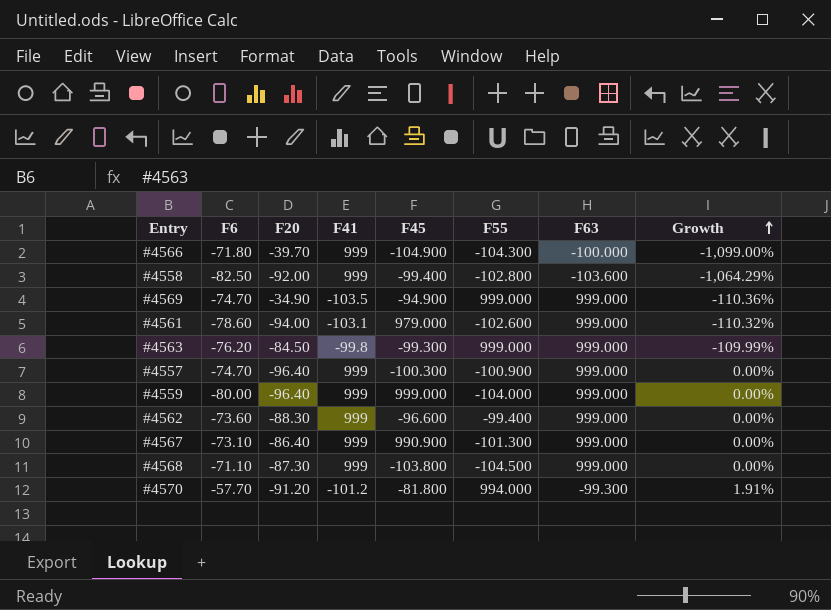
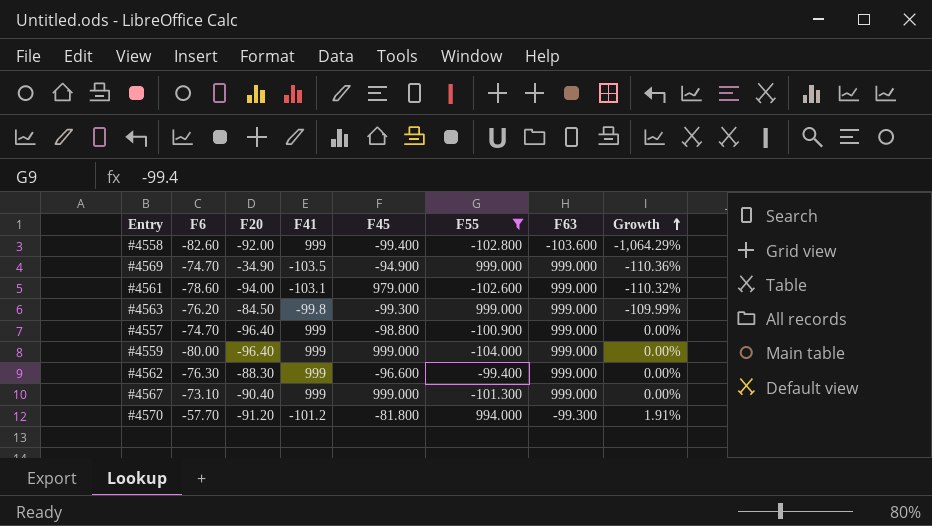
filter: none -> F55 >= -104.000
#4558 | F6: -82.50 -> -82.60
#4557 | F45: -100.300 -> -98.800
#4562 | F6: -73.60 -> -76.30
#4567 | F20: -86.40 -> -90.40
#4567 | F45: 990.900 -> 999.000

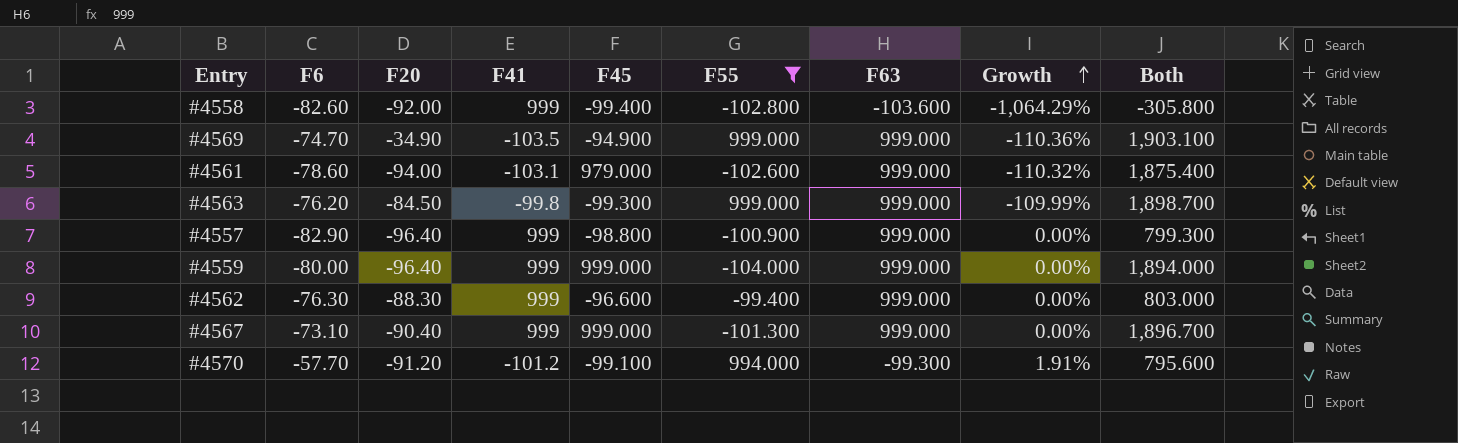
column Both | formula: none -> [F45] + [F55] + [F63]
#4557 | F6: -74.70 -> -82.90
#4570 | F45: -81.800 -> -99.100

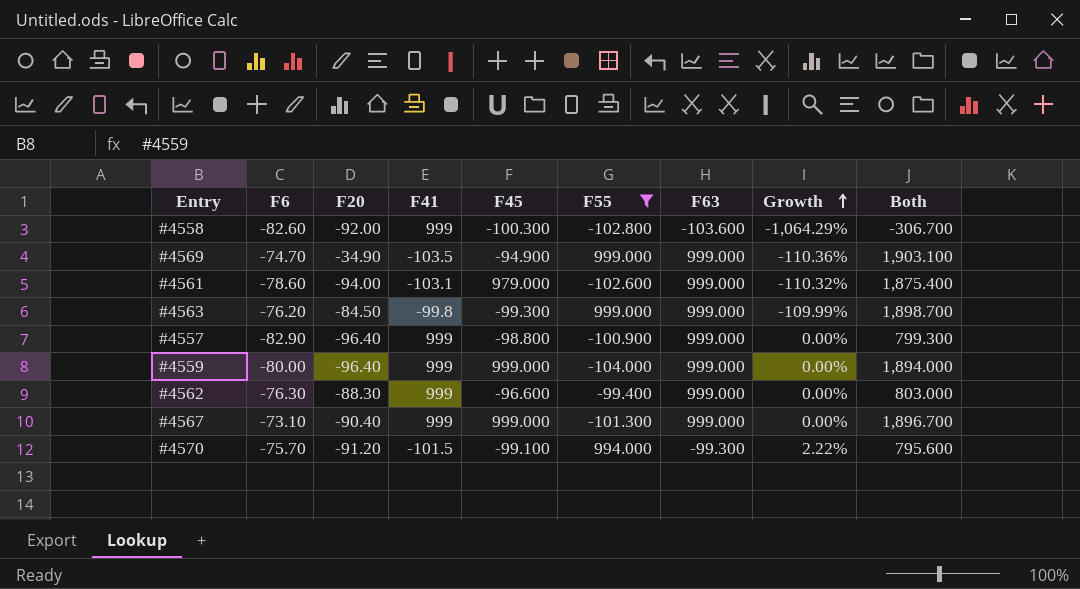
#4558 | F45: -99.400 -> -100.300
#4558 | Both: -305.800 -> -306.700
#4570 | F6: -57.70 -> -75.70
#4570 | F41: -101.2 -> -101.5
#4570 | Growth: 1.91% -> 2.22%

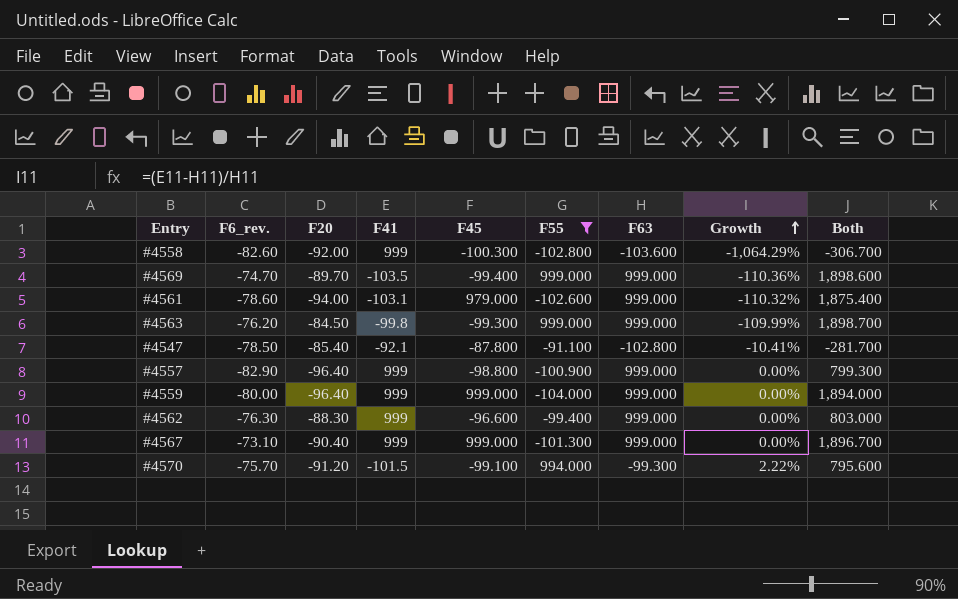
column name: F6 -> F6_rev.
#4569 | F20: -34.90 -> -89.70
#4569 | F45: -94.900 -> -99.400
#4569 | Both: 1,903.100 -> 1,898.600
row #4547: none -> -78.50 | -85.40 | -92.1 | -87.800 | -91.100 | -102.800 | -10.41% | -281.700

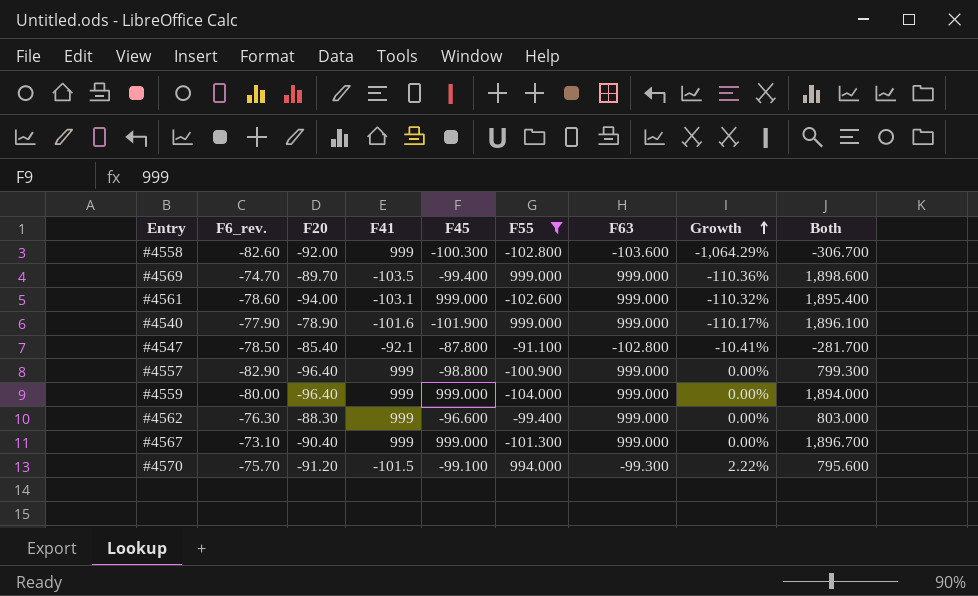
row #4563: -76.20 | -84.50 | -99.8 | -99.300 | 999.000 | 999.000 | -109.99% | 1,898.700 -> none
#4561 | F45: 979.000 -> 999.000
#4561 | Both: 1,875.400 -> 1,895.400
row #4540: none -> -77.90 | -78.90 | -101.6 | -101.900 | 999.000 | 999.000 | -110.17% | 1,896.100

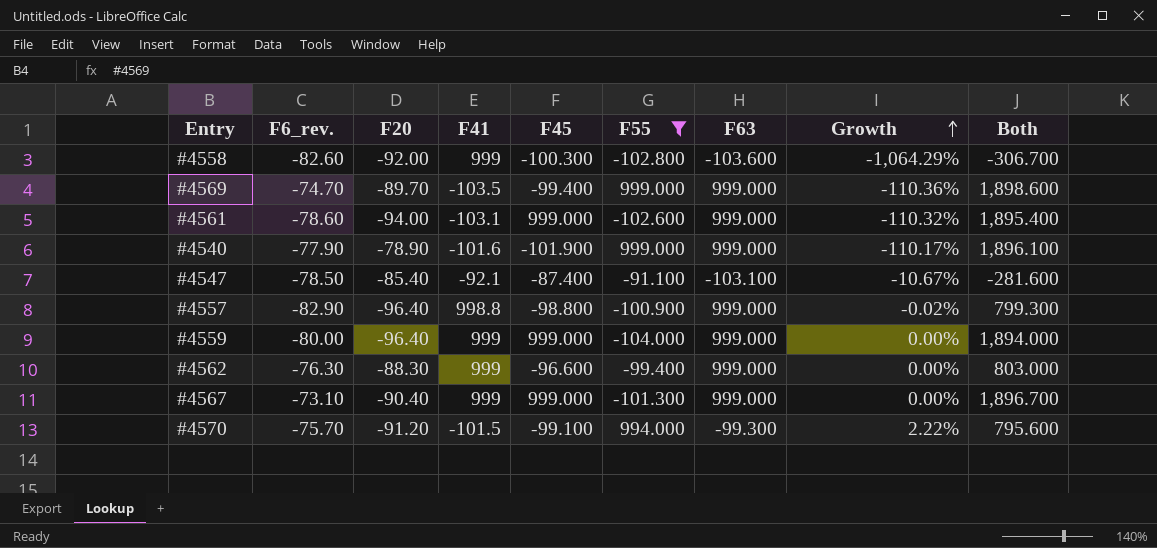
#4547 | F45: -87.800 -> -87.400
#4547 | F63: -102.800 -> -103.100
#4547 | Growth: -10.41% -> -10.67%
#4547 | Both: -281.700 -> -281.600
#4557 | F41: 999 -> 998.8
#4557 | Growth: 0.00% -> -0.02%

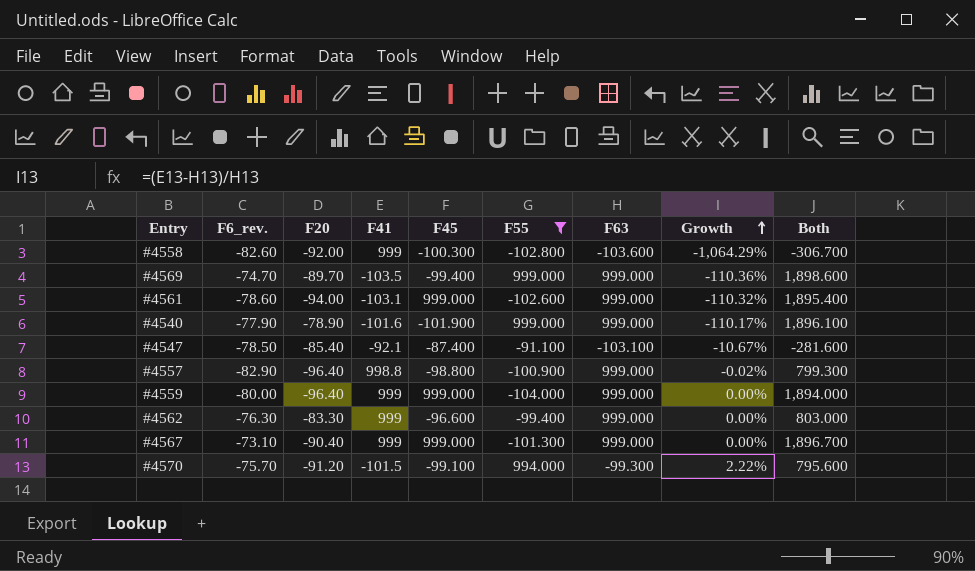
#4562 | F20: -88.30 -> -83.30

